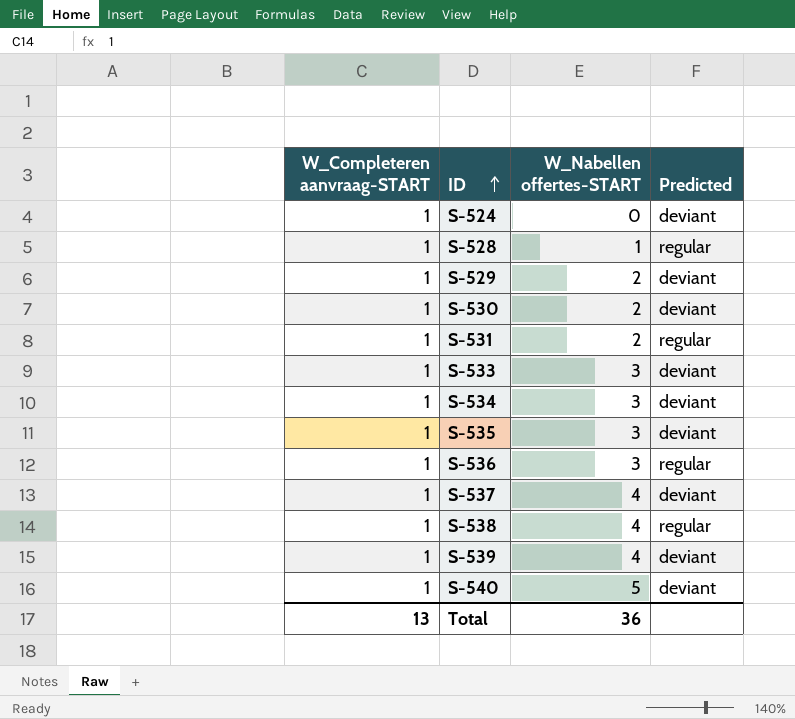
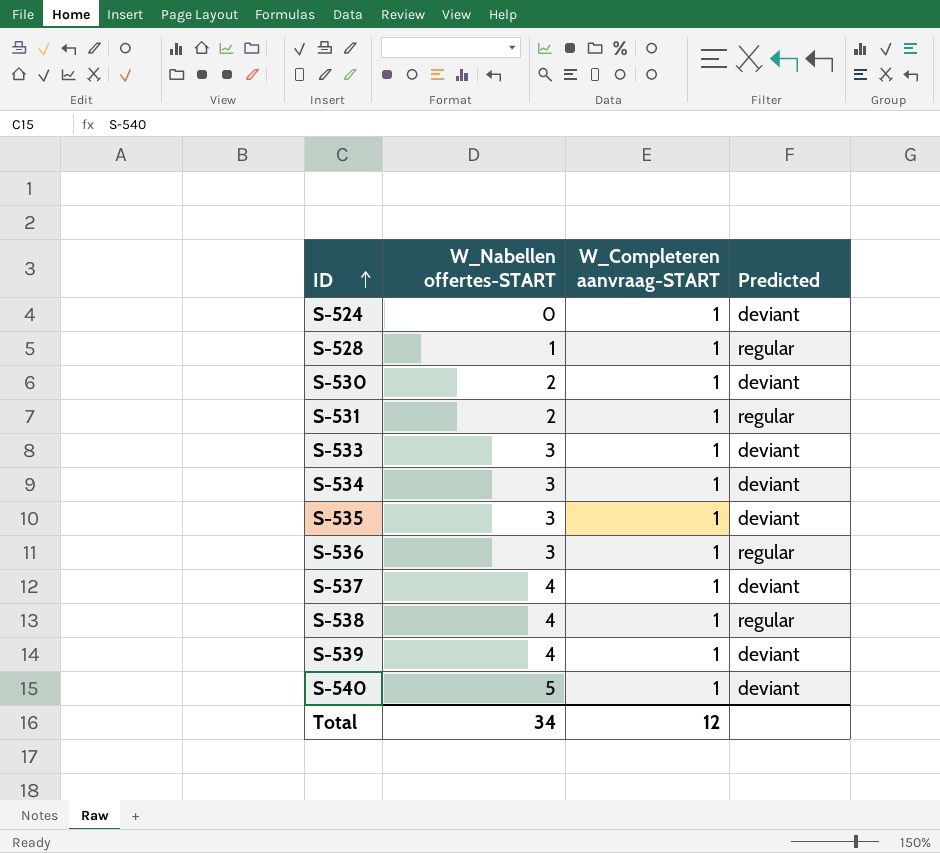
column W_Completeren aanvraag-START | position: 1 -> 3
row S-529: 1 | 2 | deviant -> none
Total | W_Nabellen offertes-START: 36 -> 34
Total | W_Completeren aanvraag-START: 13 -> 12

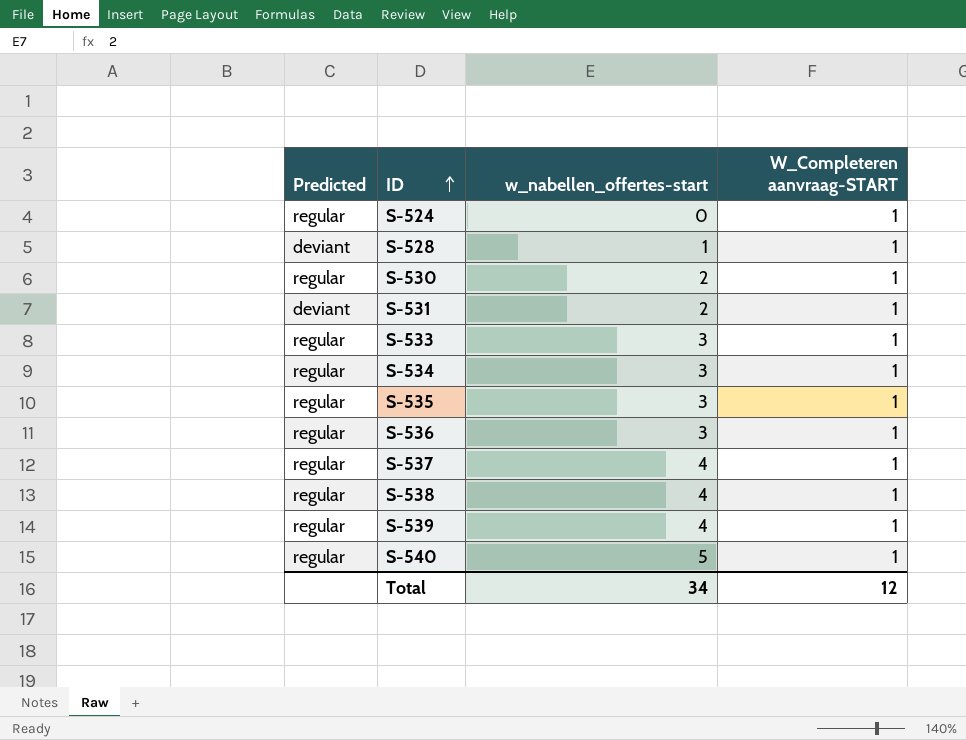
column Predicted | position: 4 -> 1
column name: W_Nabellen offertes-START -> w_nabellen_offertes-start
S-524 | Predicted: deviant -> regular
S-528 | Predicted: regular -> deviant
S-530 | Predicted: deviant -> regular
S-531 | Predicted: regular -> deviant
S-533 | Predicted: deviant -> regular
S-534 | Predicted: deviant -> regular
S-535 | Predicted: deviant -> regular
S-537 | Predicted: deviant -> regular
S-539 | Predicted: deviant -> regular
S-540 | Predicted: deviant -> regular

